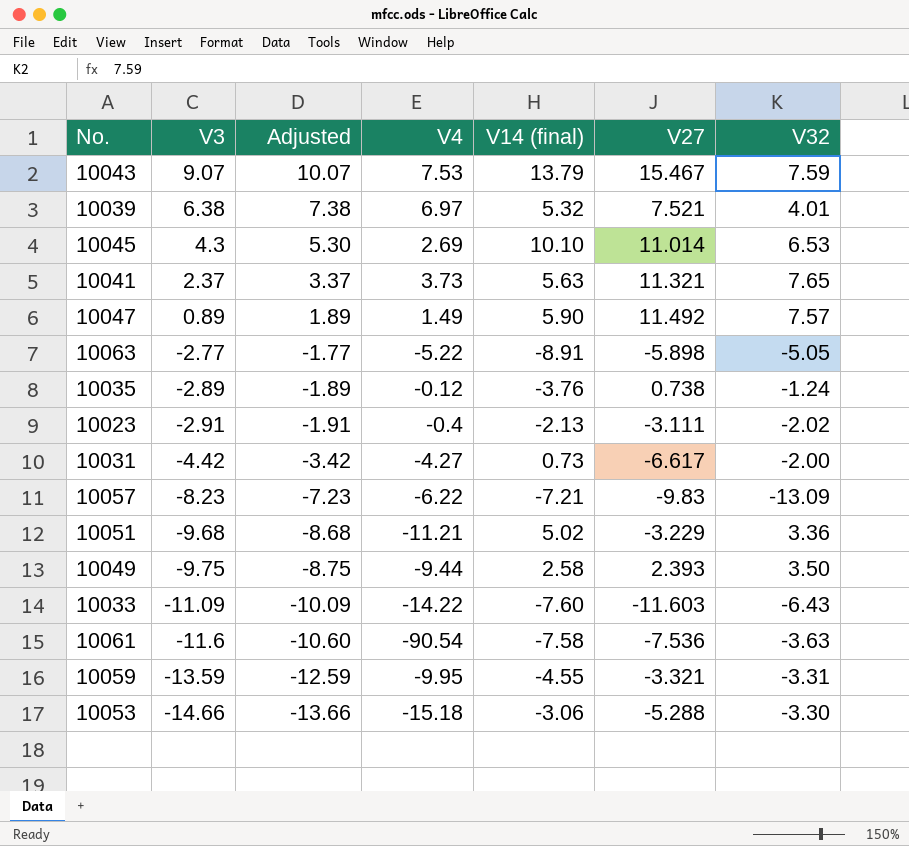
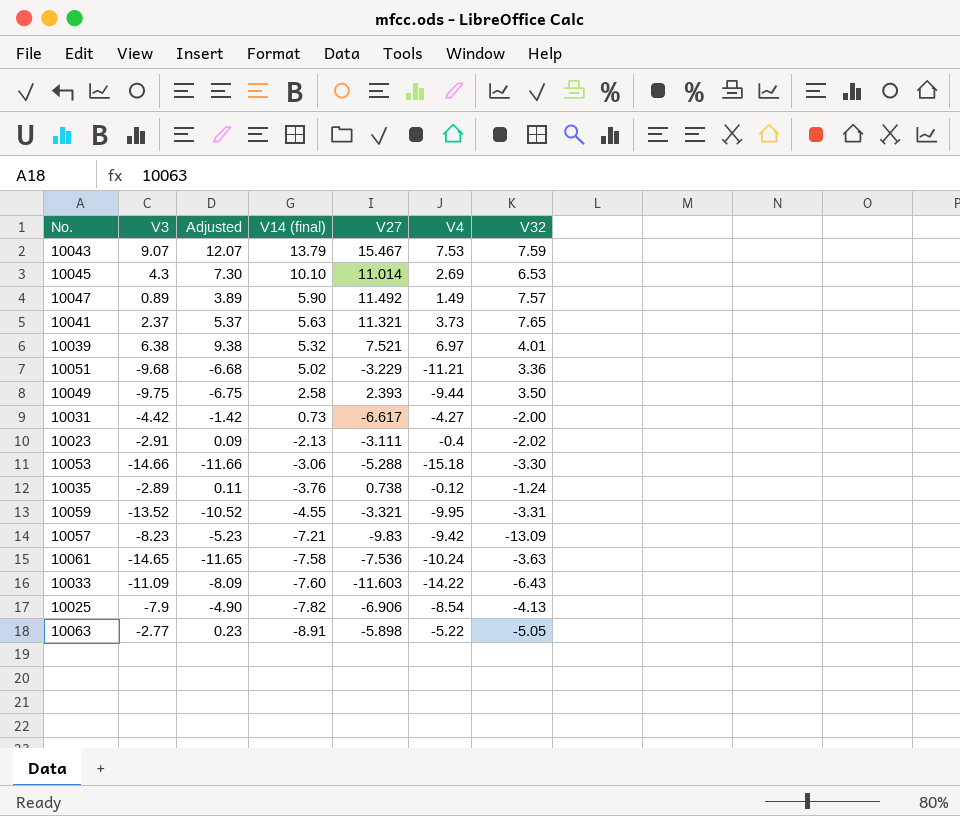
row order: V3 descending -> V14 (final) descending
column Adjusted | formula: [V3] + 1 -> [V3] + 3
column V4 | position: 4 -> 6
10059 | V3: -13.59 -> -13.52
10057 | V4: -6.22 -> -9.42
10061 | V3: -11.6 -> -14.65
10061 | V4: -90.54 -> -10.24
row 10025: none -> -7.9 | -4.90 | -7.82 | -6.906 | -8.54 | -4.13

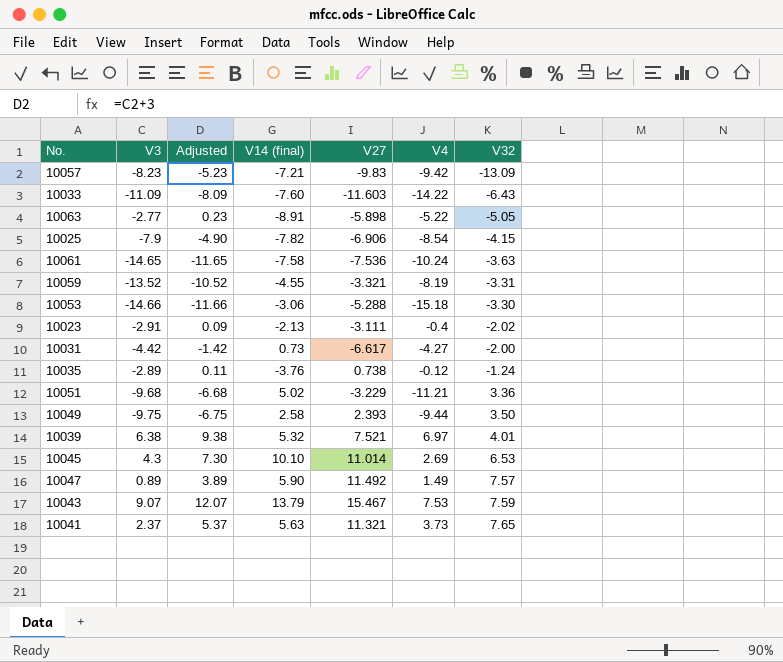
row order: V14 (final) descending -> V32 ascending
10025 | V32: -4.13 -> -4.15
10059 | V4: -9.95 -> -8.19

